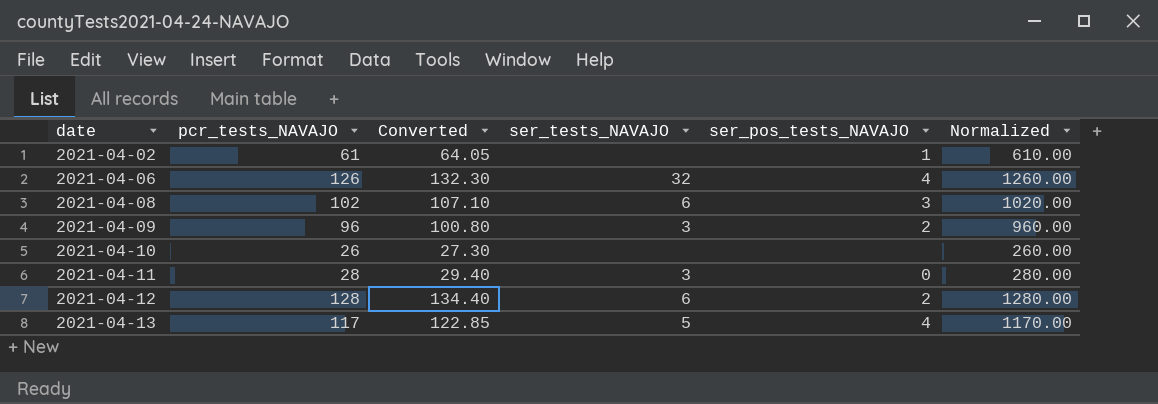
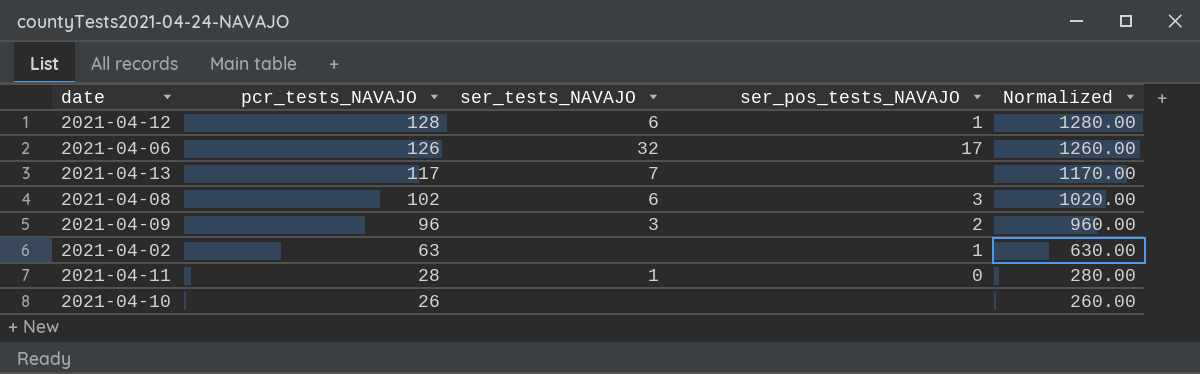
row order: date ascending -> pcr_tests_NAVAJO descending
column Converted | formula: [pcr_tests_NAVAJO] * 1.05 -> none
2021-04-12 | ser_pos_tests_NAVAJO: 2 -> 1
2021-04-06 | ser_pos_tests_NAVAJO: 4 -> 17
2021-04-13 | ser_tests_NAVAJO: 5 -> 7
2021-04-13 | ser_pos_tests_NAVAJO: 4 -> none
2021-04-02 | pcr_tests_NAVAJO: 61 -> 63
2021-04-02 | Normalized: 610.00 -> 630.00
2021-04-11 | ser_tests_NAVAJO: 3 -> 1

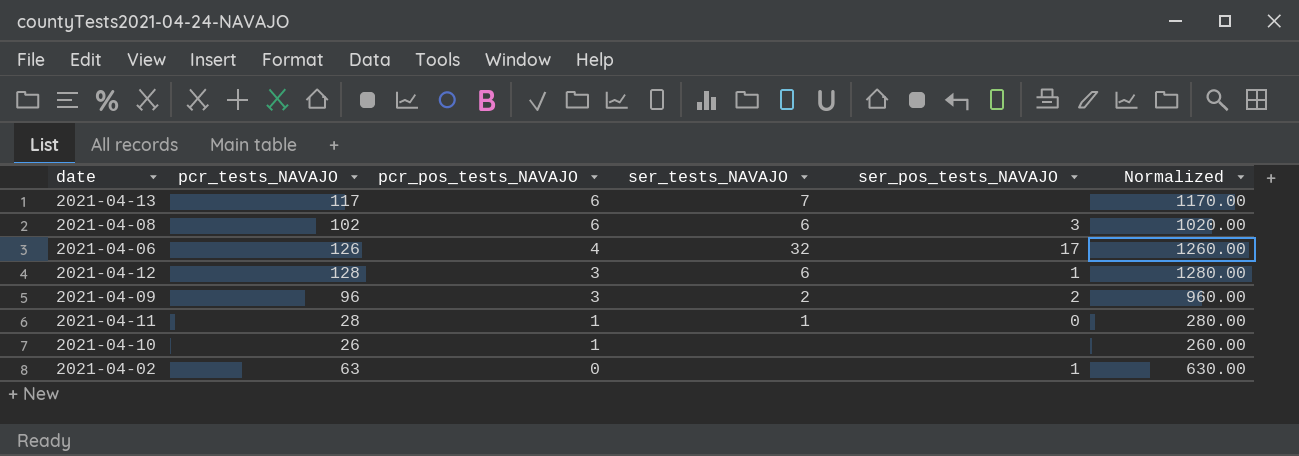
row order: pcr_tests_NAVAJO descending -> pcr_pos_tests_NAVAJO descending
column pcr_pos_tests_NAVAJO | position: none -> 3
2021-04-09 | ser_tests_NAVAJO: 3 -> 2

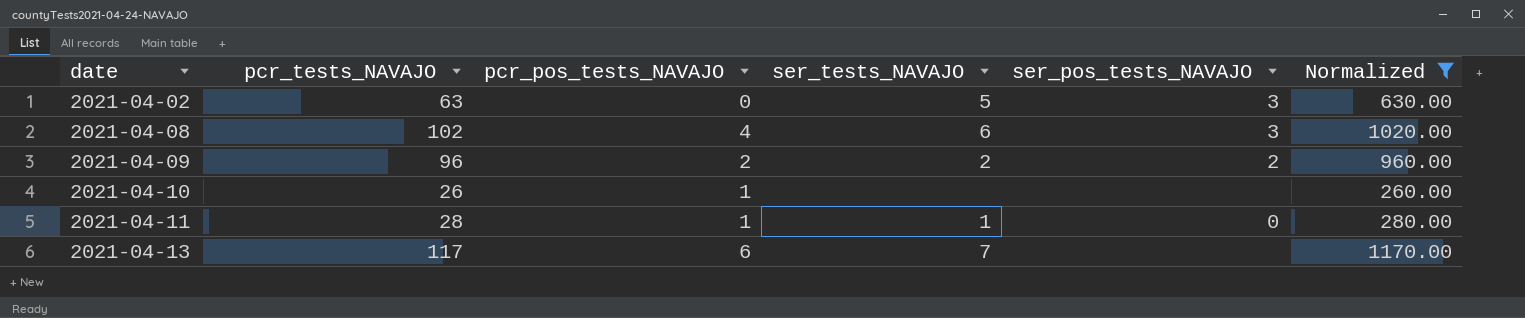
filter: none -> Normalized <= 1170.00
row order: pcr_pos_tests_NAVAJO descending -> date ascending
2021-04-02 | ser_tests_NAVAJO: none -> 5
2021-04-02 | ser_pos_tests_NAVAJO: 1 -> 3
2021-04-08 | pcr_pos_tests_NAVAJO: 6 -> 4
2021-04-09 | pcr_pos_tests_NAVAJO: 3 -> 2

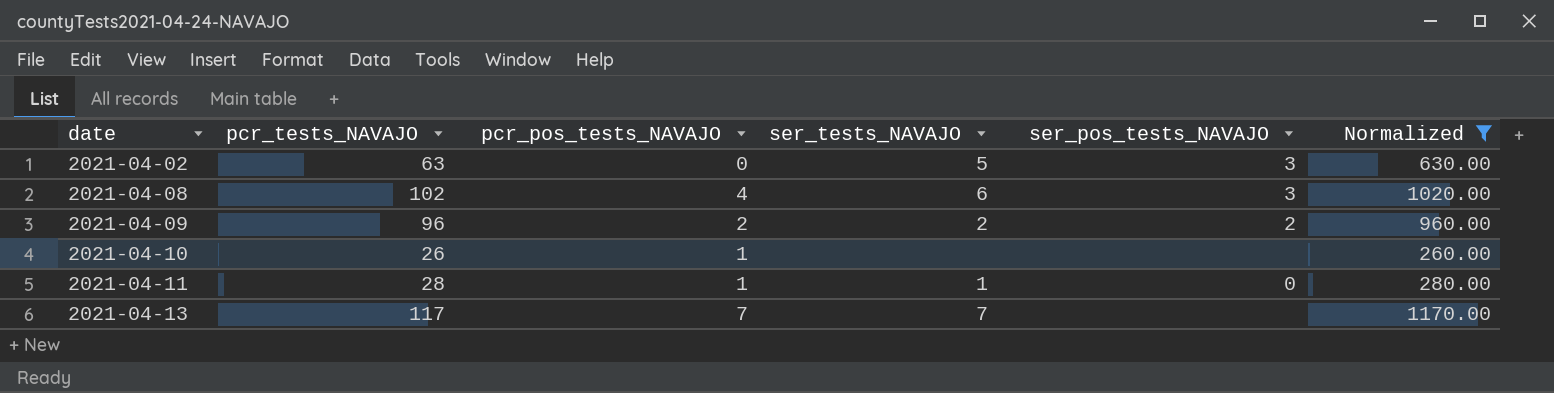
2021-04-13 | pcr_pos_tests_NAVAJO: 6 -> 7

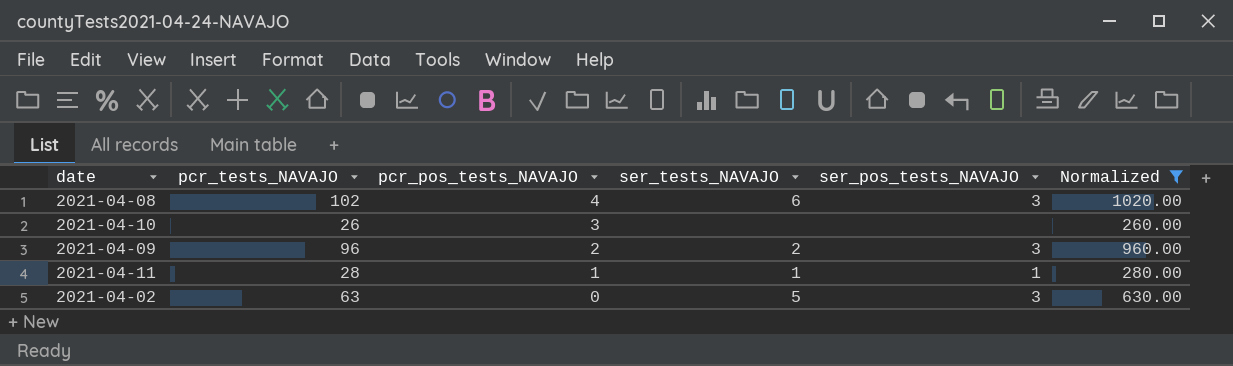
row order: date ascending -> pcr_pos_tests_NAVAJO descending
row 2021-04-13: 117 | 7 | 7 | none | 1170.00 -> none
2021-04-10 | pcr_pos_tests_NAVAJO: 1 -> 3
2021-04-09 | ser_pos_tests_NAVAJO: 2 -> 3
2021-04-11 | ser_pos_tests_NAVAJO: 0 -> 1

